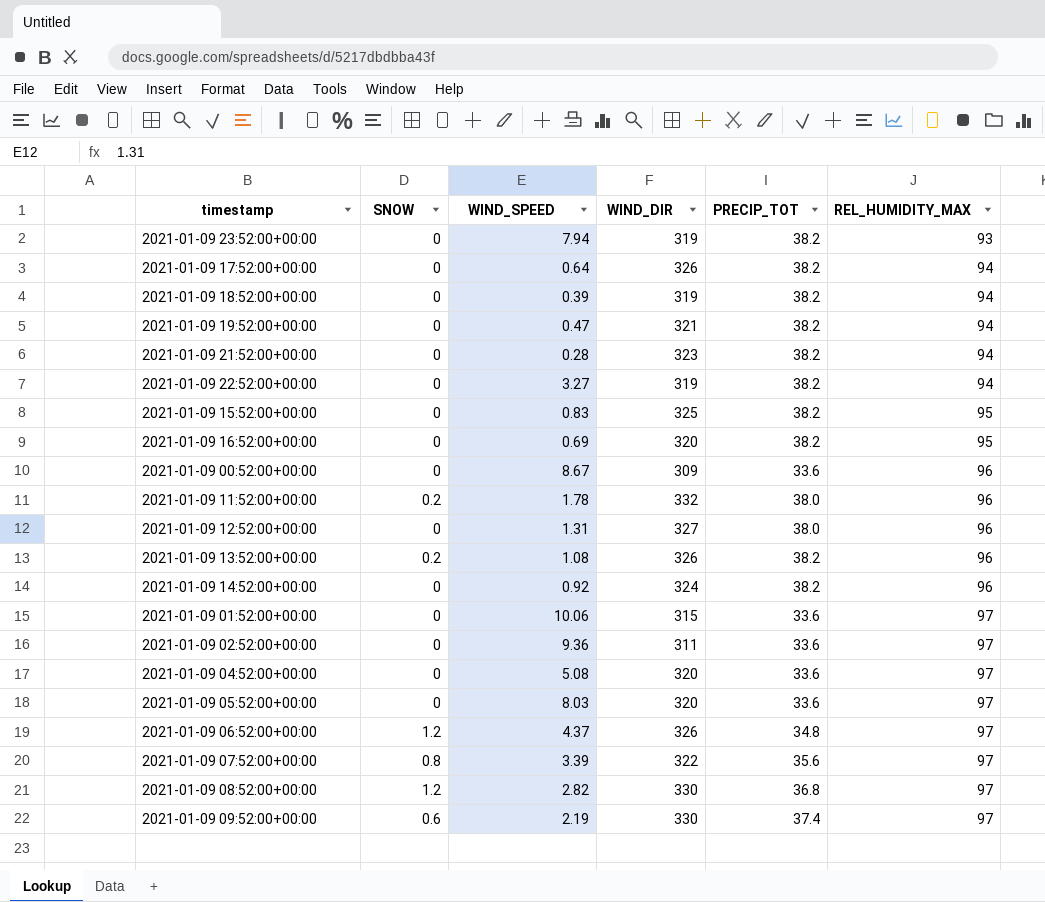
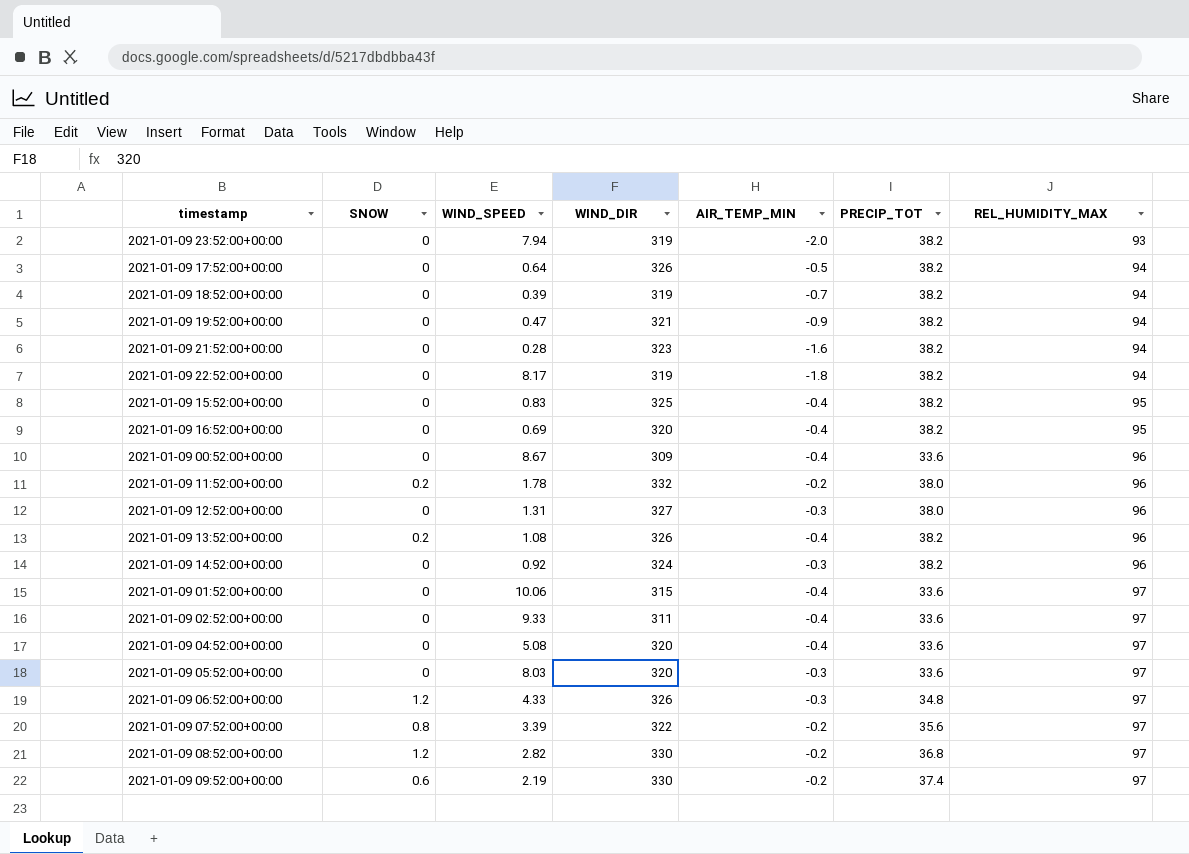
column AIR_TEMP_MIN | position: none -> 5
2021-01-09 22:52:00+00:00 | WIND_SPEED: 3.27 -> 8.17
2021-01-09 02:52:00+00:00 | WIND_SPEED: 9.36 -> 9.33
2021-01-09 06:52:00+00:00 | WIND_SPEED: 4.37 -> 4.33

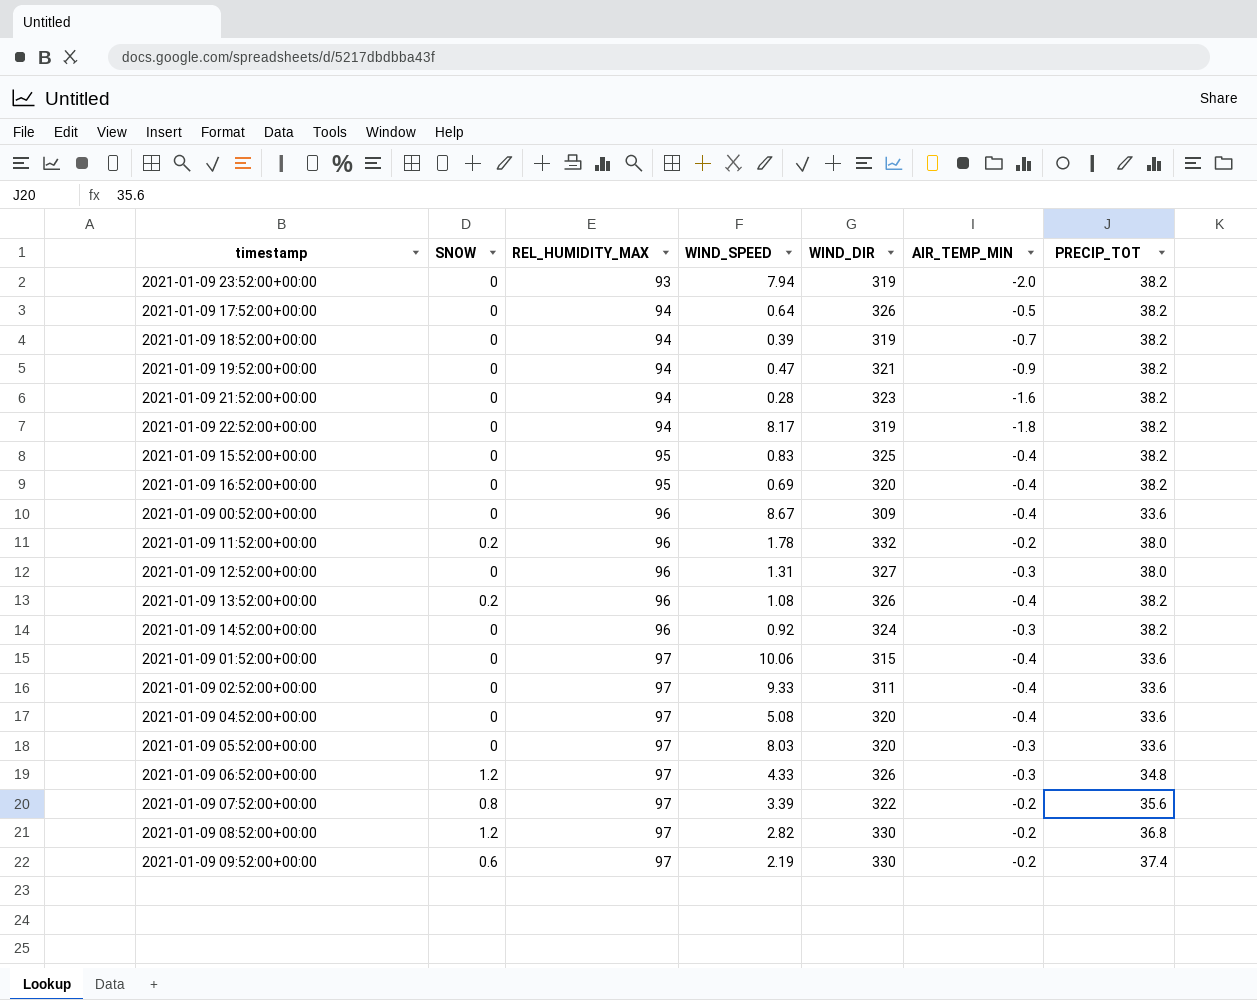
column REL_HUMIDITY_MAX | position: 7 -> 3

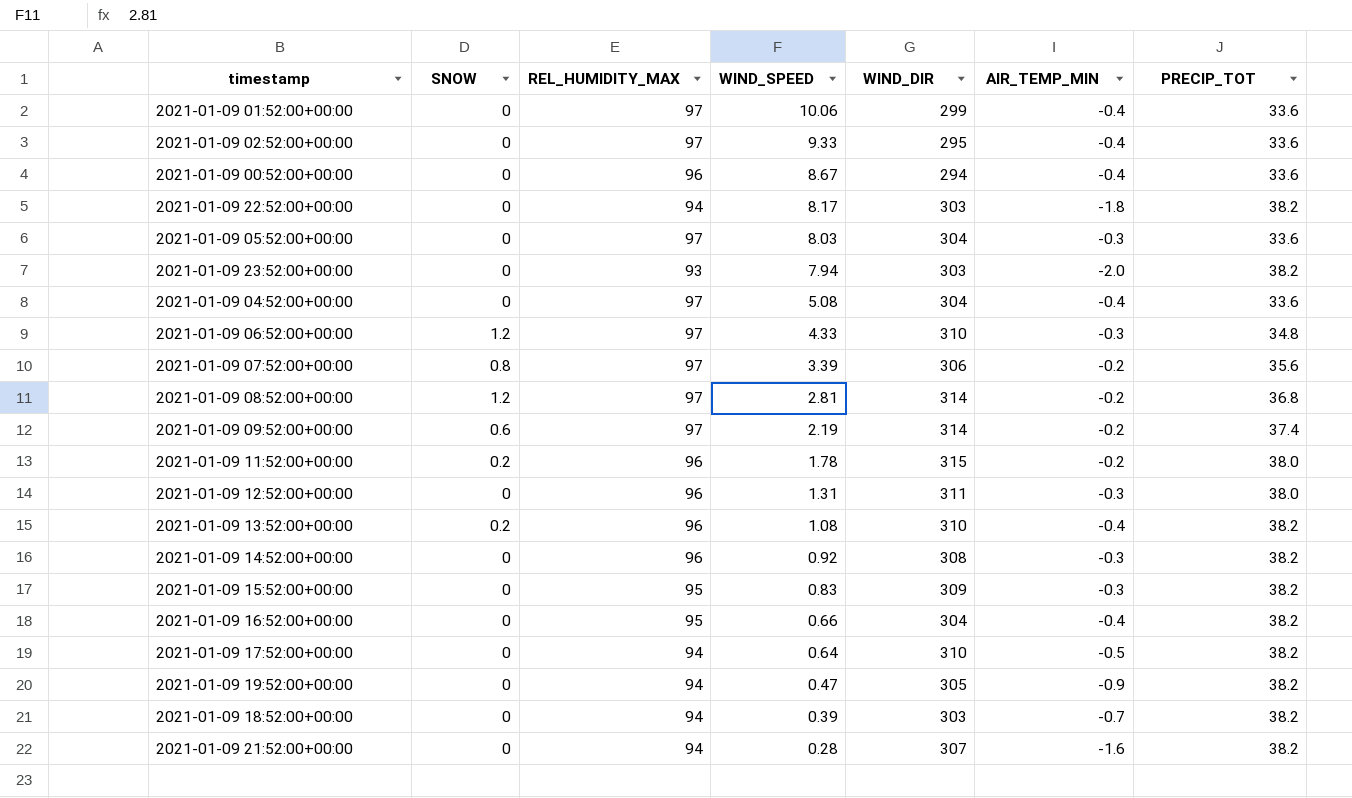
row order: REL_HUMIDITY_MAX ascending -> WIND_SPEED descending
2021-01-09 01:52:00+00:00 | WIND_DIR: 315 -> 299
2021-01-09 02:52:00+00:00 | WIND_DIR: 311 -> 295
2021-01-09 00:52:00+00:00 | WIND_DIR: 309 -> 294
2021-01-09 22:52:00+00:00 | WIND_DIR: 319 -> 303
2021-01-09 05:52:00+00:00 | WIND_DIR: 320 -> 304
2021-01-09 23:52:00+00:00 | WIND_DIR: 319 -> 303
2021-01-09 04:52:00+00:00 | WIND_DIR: 320 -> 304
2021-01-09 06:52:00+00:00 | WIND_DIR: 326 -> 310
2021-01-09 07:52:00+00:00 | WIND_DIR: 322 -> 306
2021-01-09 08:52:00+00:00 | WIND_SPEED: 2.82 -> 2.81
2021-01-09 08:52:00+00:00 | WIND_DIR: 330 -> 314
2021-01-09 09:52:00+00:00 | WIND_DIR: 330 -> 314
2021-01-09 11:52:00+00:00 | WIND_DIR: 332 -> 315
2021-01-09 12:52:00+00:00 | WIND_DIR: 327 -> 311
2021-01-09 13:52:00+00:00 | WIND_DIR: 326 -> 310
2021-01-09 14:52:00+00:00 | WIND_DIR: 324 -> 308
2021-01-09 15:52:00+00:00 | WIND_DIR: 325 -> 309
2021-01-09 15:52:00+00:00 | AIR_TEMP_MIN: -0.4 -> -0.3
2021-01-09 16:52:00+00:00 | WIND_SPEED: 0.69 -> 0.66
2021-01-09 16:52:00+00:00 | WIND_DIR: 320 -> 304
2021-01-09 17:52:00+00:00 | WIND_DIR: 326 -> 310
2021-01-09 19:52:00+00:00 | WIND_DIR: 321 -> 305
2021-01-09 18:52:00+00:00 | WIND_DIR: 319 -> 303
2021-01-09 21:52:00+00:00 | WIND_DIR: 323 -> 307

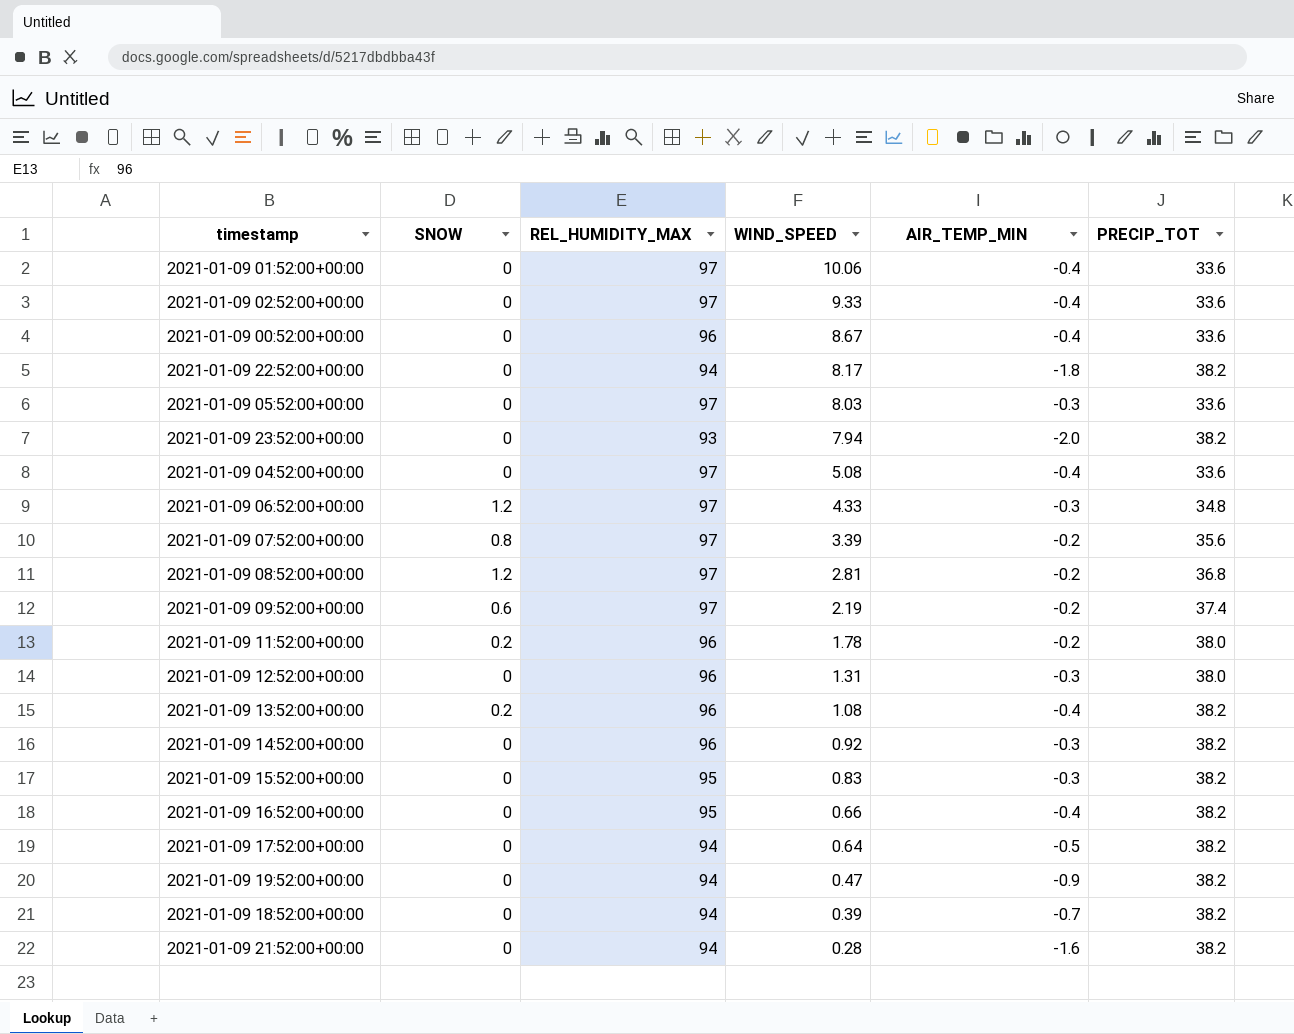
column WIND_DIR | position: 5 -> none

